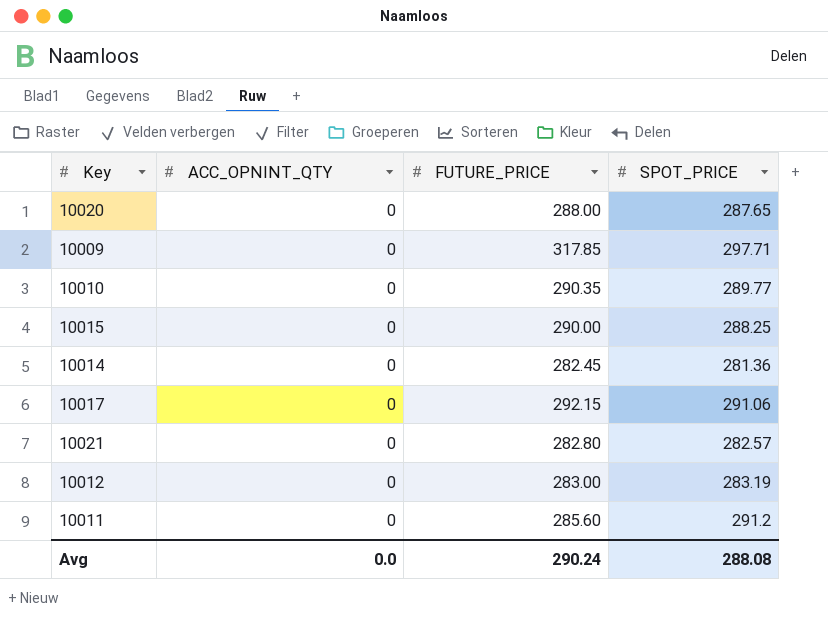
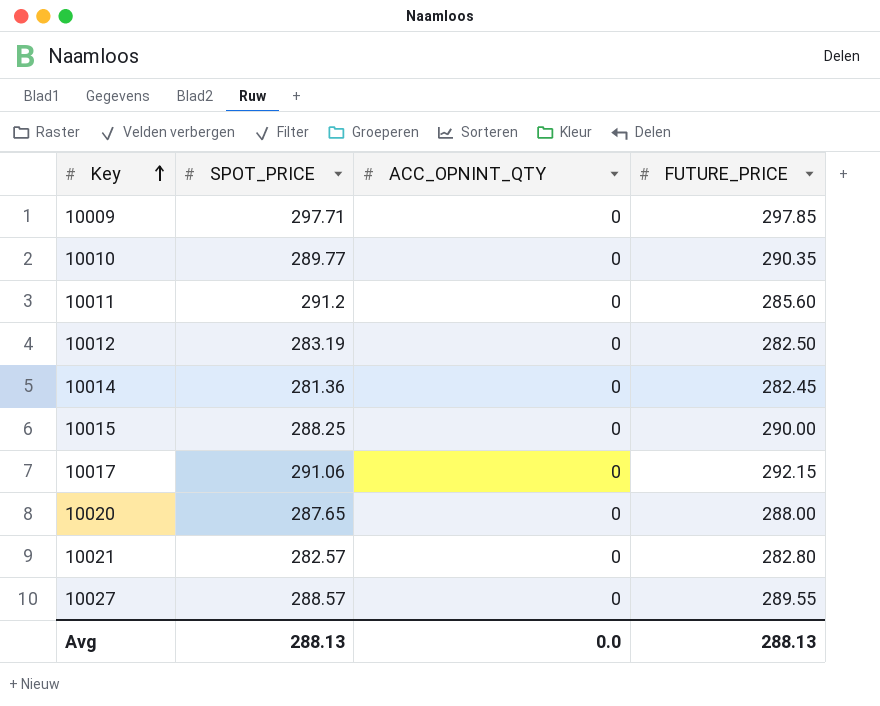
row order: none -> Key ascending
column SPOT_PRICE | position: 4 -> 2
10009 | FUTURE_PRICE: 317.85 -> 297.85
10012 | FUTURE_PRICE: 283.00 -> 282.50
row 10027: none -> 288.57 | 0 | 289.55
Avg | SPOT_PRICE: 288.08 -> 288.13
Avg | FUTURE_PRICE: 290.24 -> 288.13

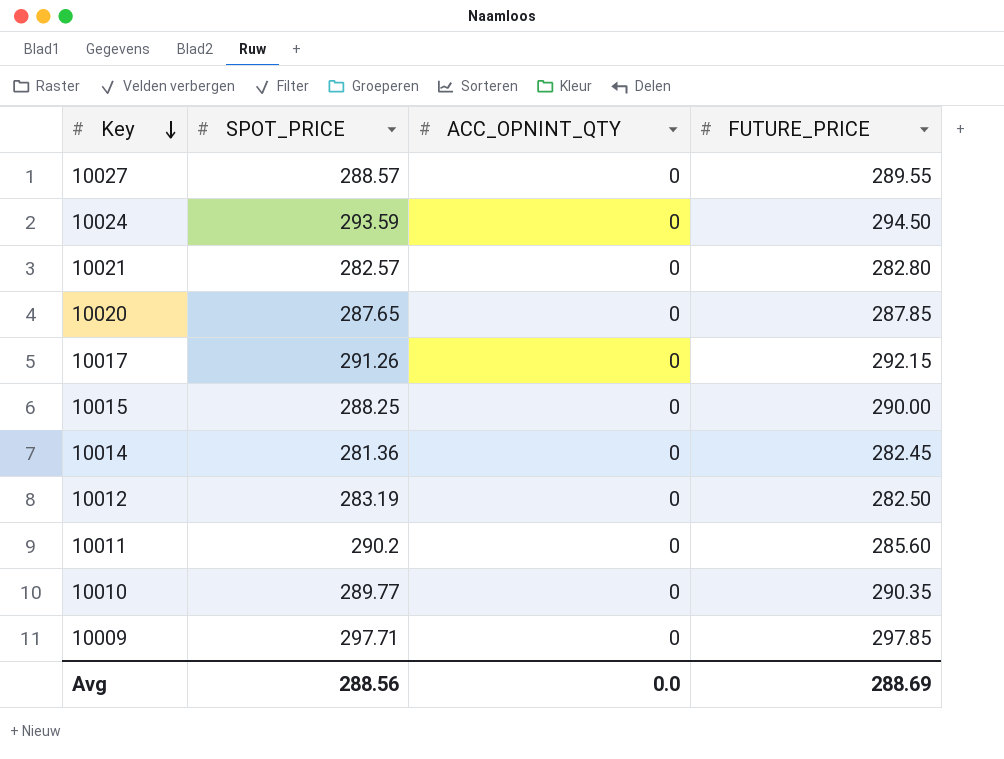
row order: Key ascending -> Key descending
row 10024: none -> 293.59 | 0 | 294.50
10020 | FUTURE_PRICE: 288.00 -> 287.85
10017 | SPOT_PRICE: 291.06 -> 291.26
10011 | SPOT_PRICE: 291.2 -> 290.2
Avg | SPOT_PRICE: 288.13 -> 288.56
Avg | FUTURE_PRICE: 288.13 -> 288.69

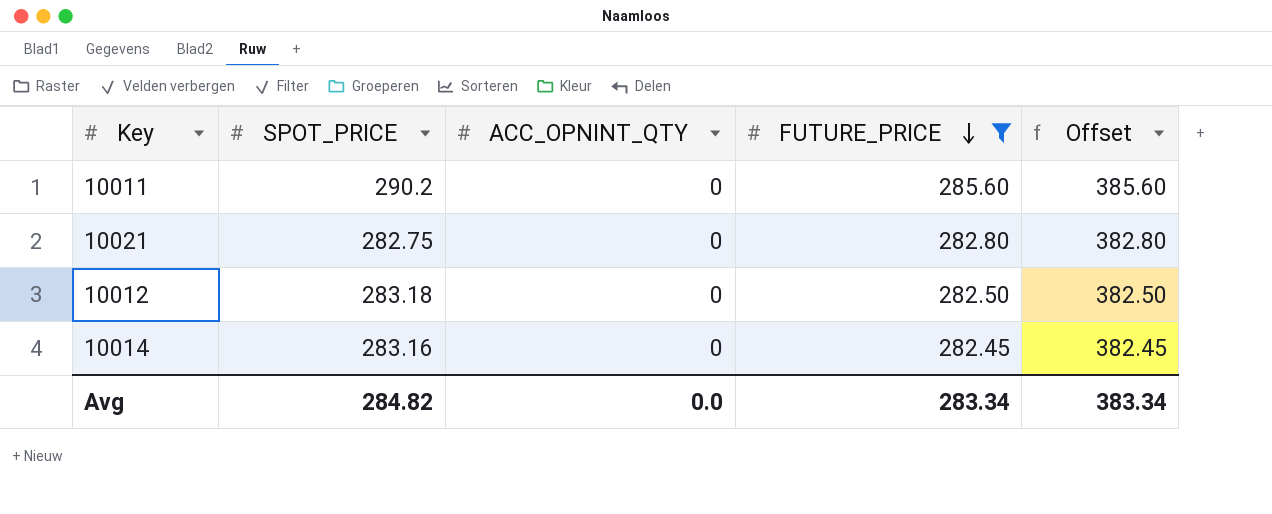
filter: none -> FUTURE_PRICE <= 285.60
row order: Key descending -> FUTURE_PRICE descending
column Offset | formula: none -> [FUTURE_PRICE] + 100
10021 | SPOT_PRICE: 282.57 -> 282.75
10012 | SPOT_PRICE: 283.19 -> 283.18
10014 | SPOT_PRICE: 281.36 -> 283.16
Avg | SPOT_PRICE: 288.56 -> 284.82
Avg | FUTURE_PRICE: 288.69 -> 283.34

